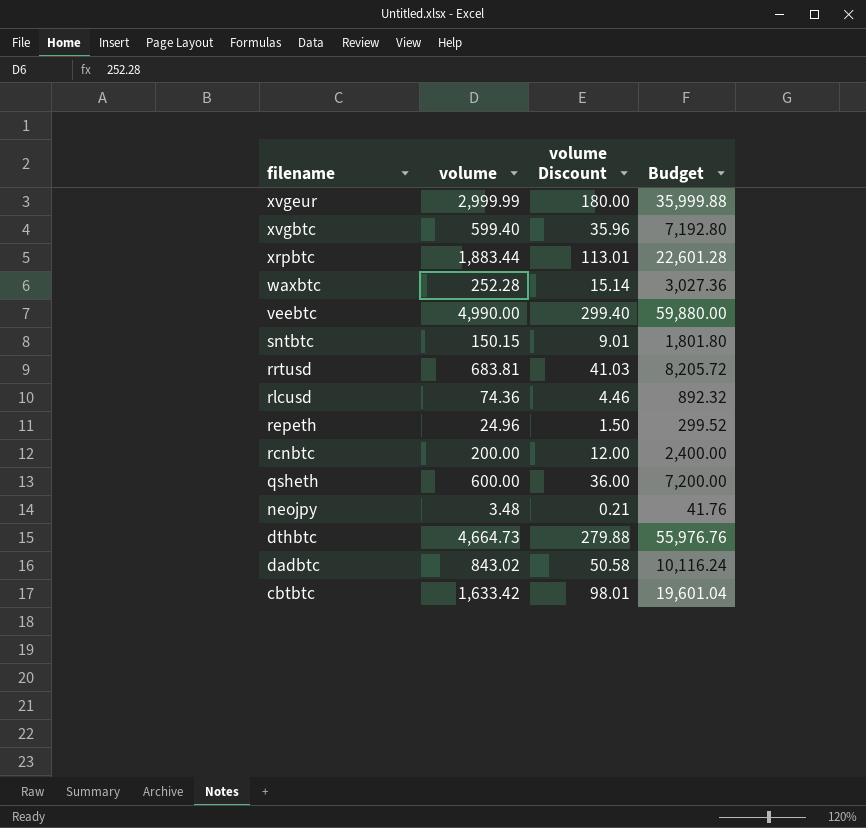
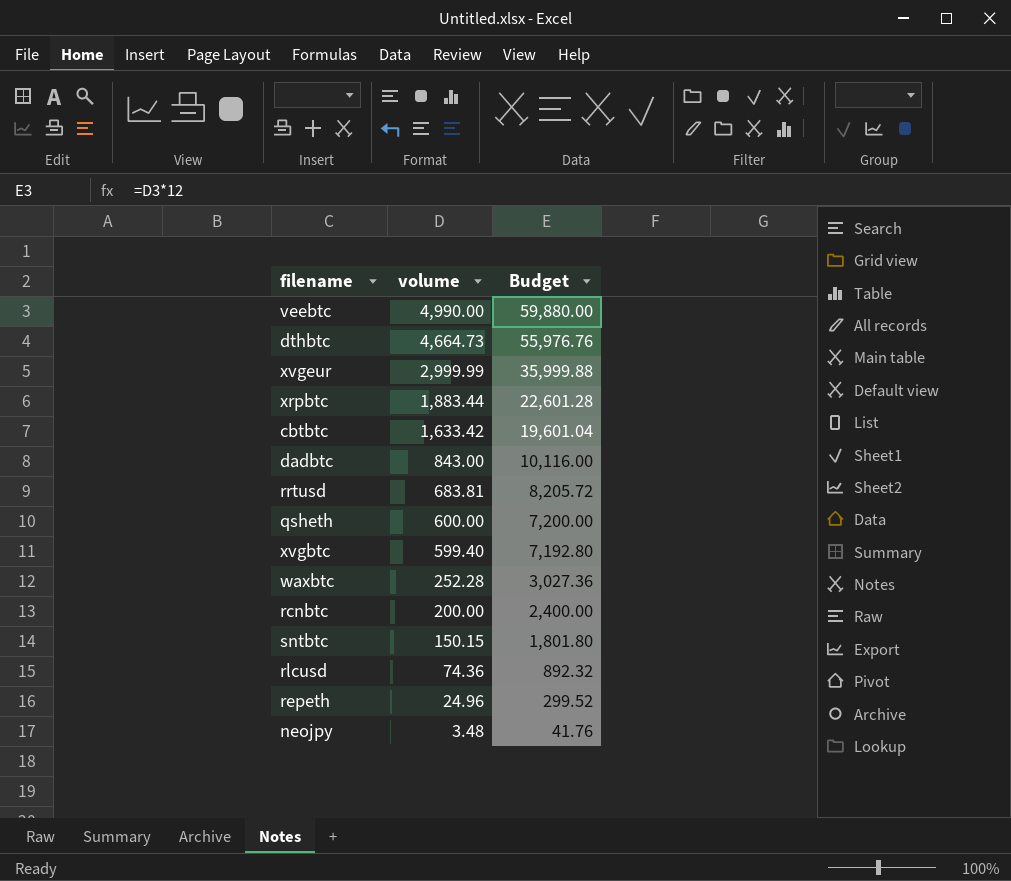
row order: filename descending -> volume descending
column volume Discount | formula: [volume] * 0.06 -> none
dadbtc | volume: 843.02 -> 843.00
dadbtc | Budget: 10,116.24 -> 10,116.00

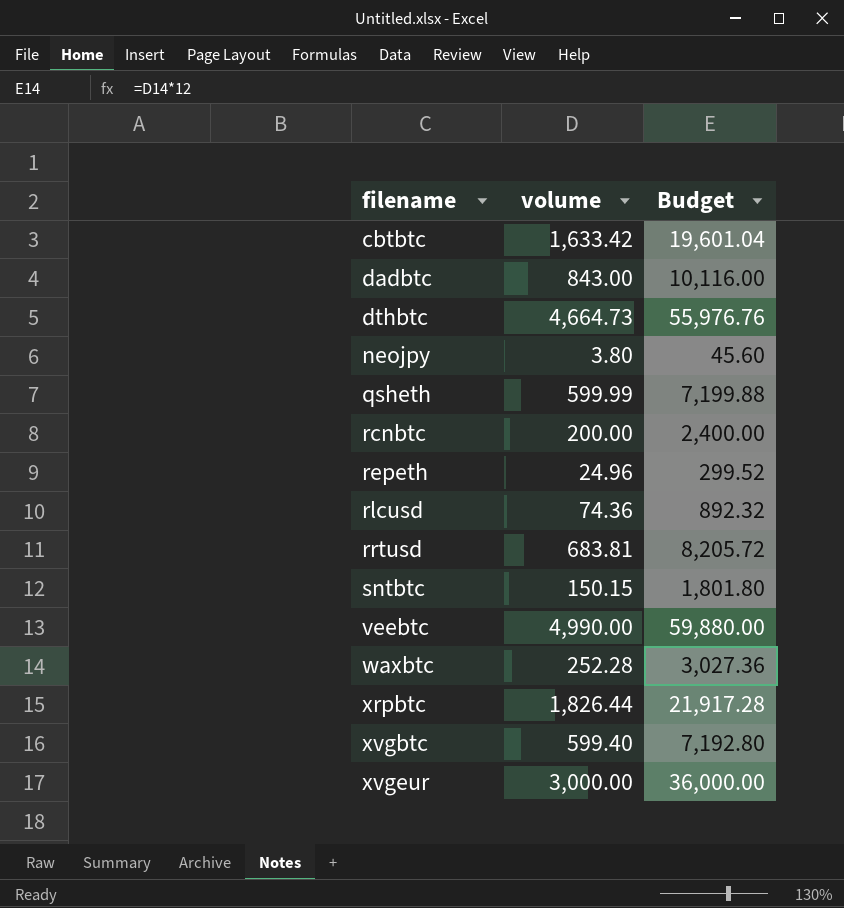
row order: volume descending -> filename ascending
neojpy | volume: 3.48 -> 3.80
neojpy | Budget: 41.76 -> 45.60
qsheth | volume: 600.00 -> 599.99
qsheth | Budget: 7,200.00 -> 7,199.88
xrpbtc | volume: 1,883.44 -> 1,826.44
xrpbtc | Budget: 22,601.28 -> 21,917.28
xvgeur | volume: 2,999.99 -> 3,000.00
xvgeur | Budget: 35,999.88 -> 36,000.00

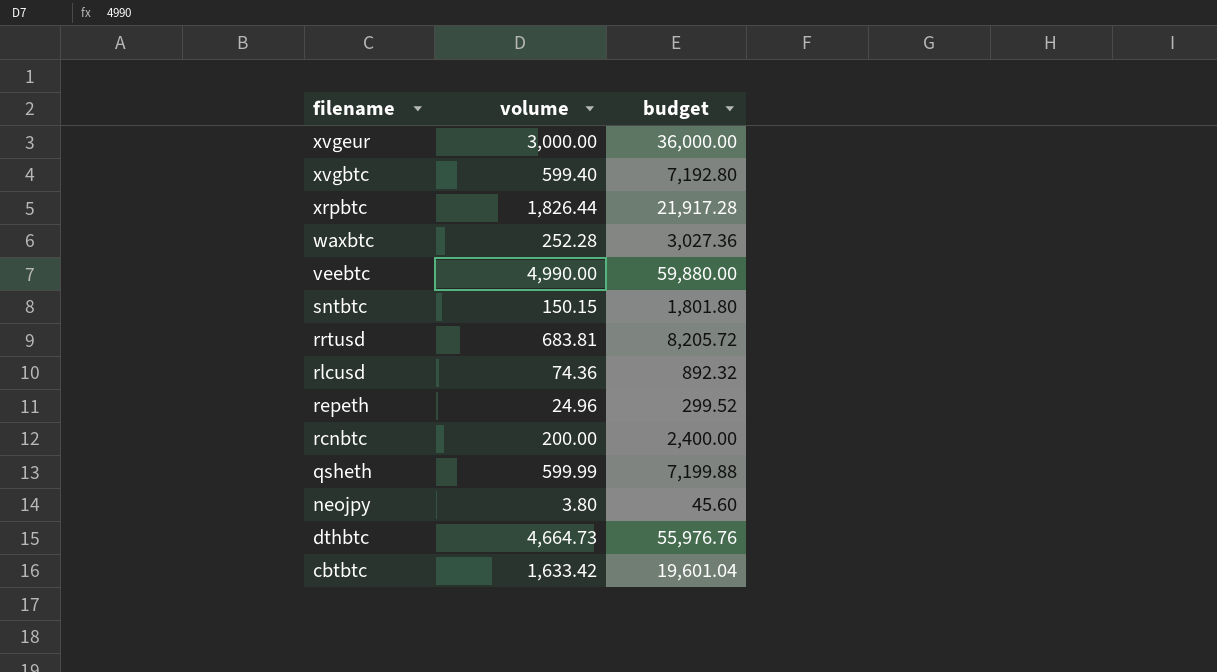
row order: filename ascending -> filename descending
column name: Budget -> budget
row dadbtc: 843.00 | 10,116.00 -> none

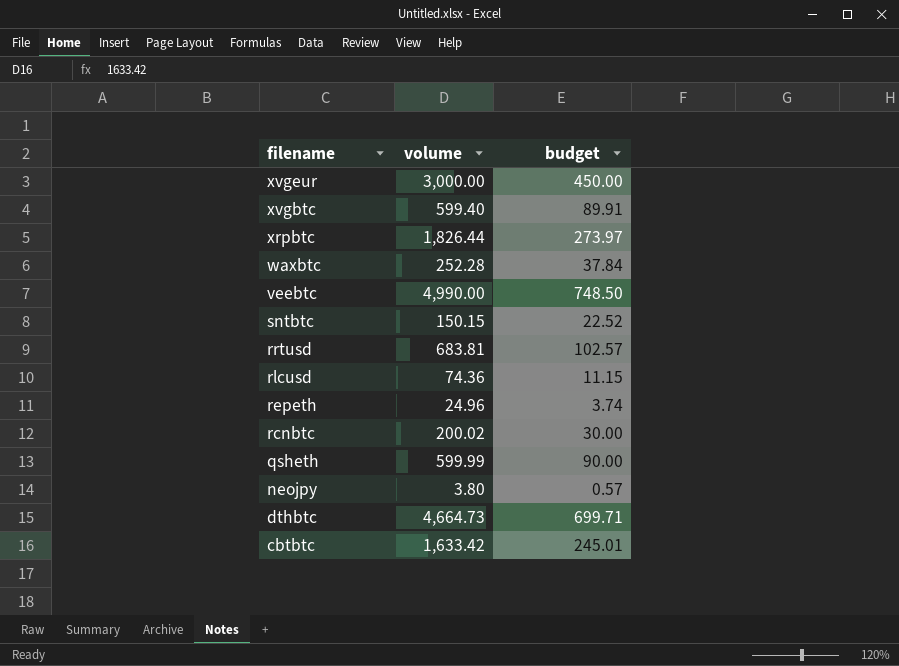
column budget | formula: [volume] * 12 -> [volume] * 0.15
rcnbtc | volume: 200.00 -> 200.02

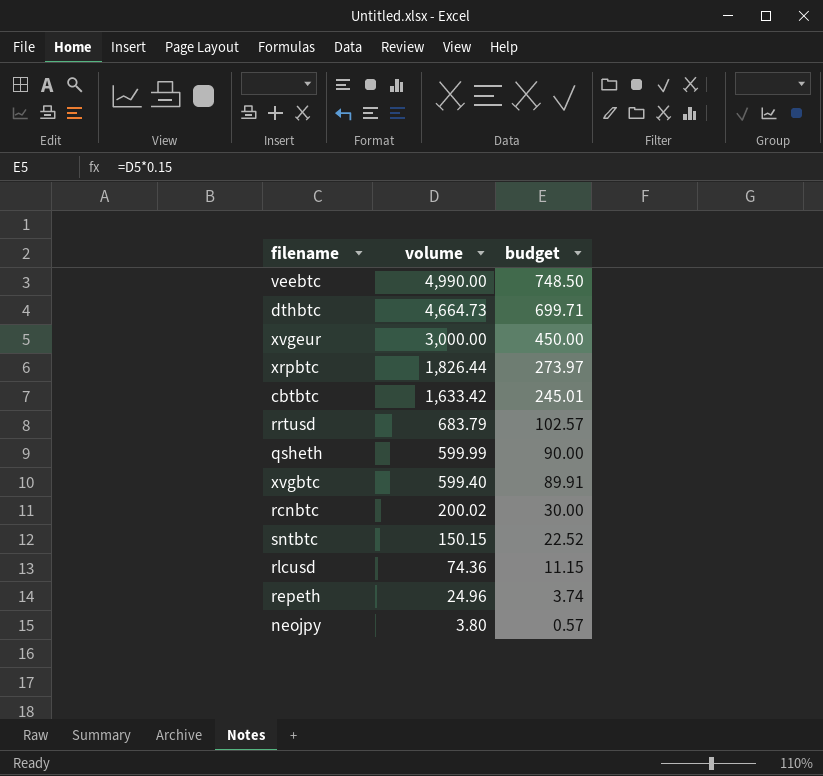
row order: filename descending -> volume descending
row waxbtc: 252.28 | 37.84 -> none
rrtusd | volume: 683.81 -> 683.79

